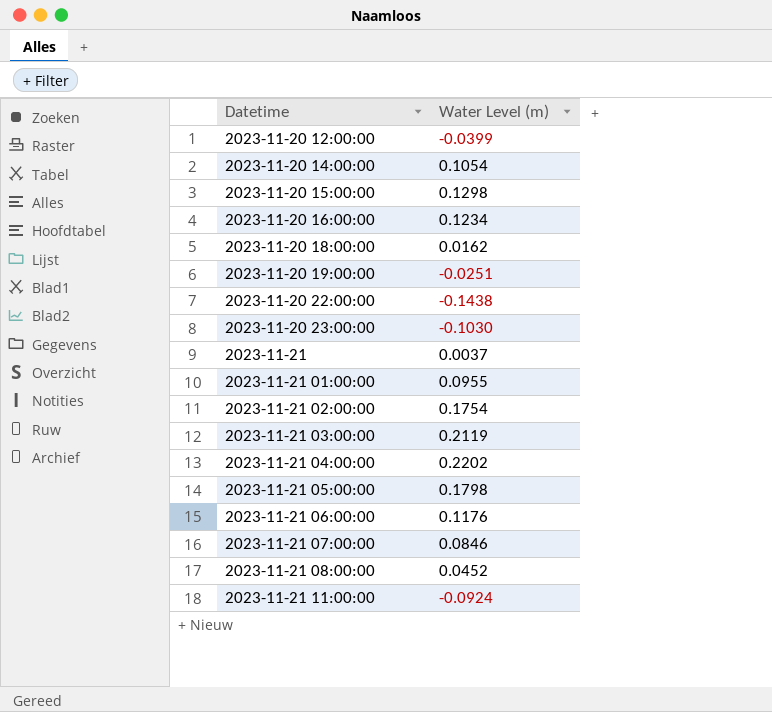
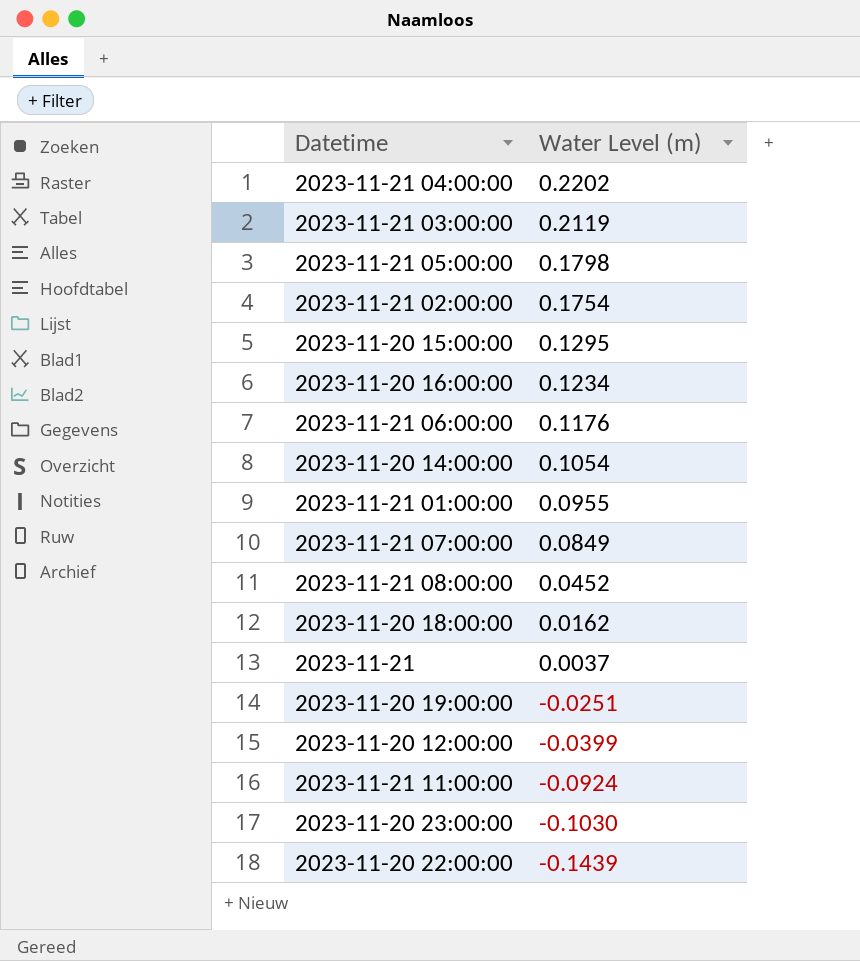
row order: Datetime ascending -> Water Level (m) descending
2023-11-20 15:00:00 | Water Level (m): 0.1298 -> 0.1295
2023-11-21 07:00:00 | Water Level (m): 0.0846 -> 0.0849
2023-11-20 22:00:00 | Water Level (m): -0.1438 -> -0.1439

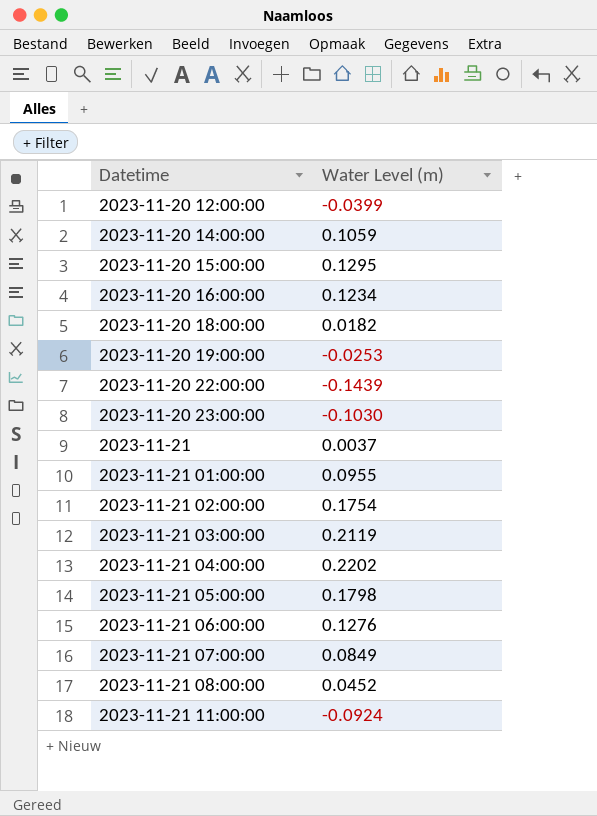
row order: Water Level (m) descending -> Datetime ascending
2023-11-20 14:00:00 | Water Level (m): 0.1054 -> 0.1059
2023-11-20 18:00:00 | Water Level (m): 0.0162 -> 0.0182
2023-11-20 19:00:00 | Water Level (m): -0.0251 -> -0.0253
2023-11-21 06:00:00 | Water Level (m): 0.1176 -> 0.1276

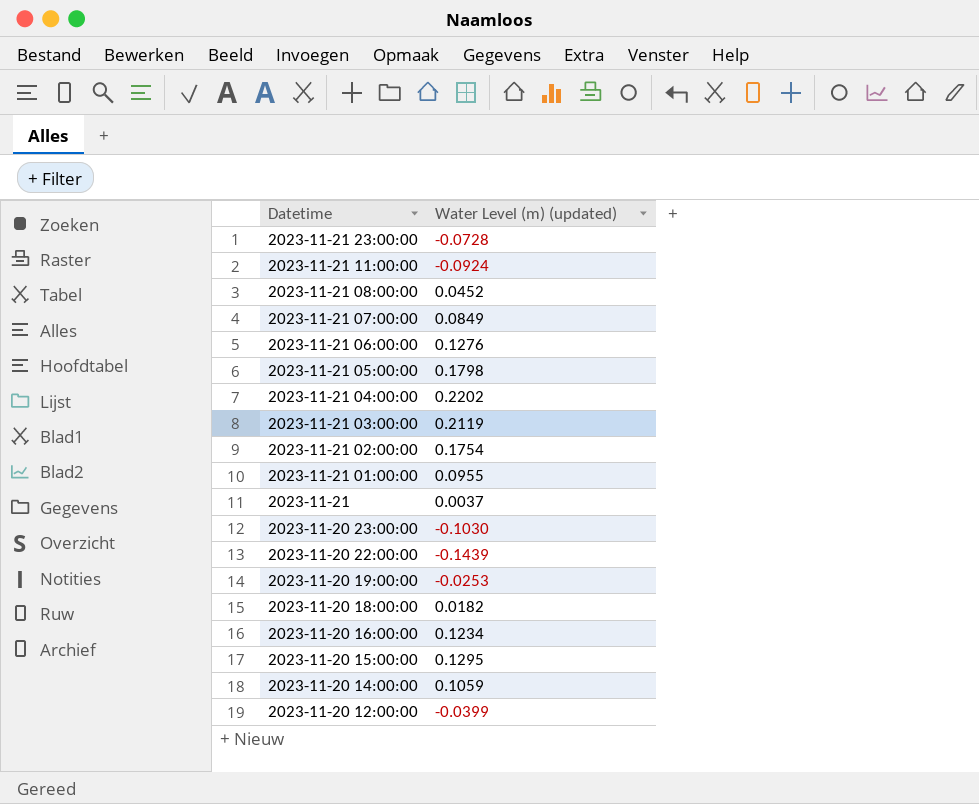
row order: Datetime ascending -> Datetime descending
column name: Water Level (m) -> Water Level (m) (updated)
row 2023-11-21 23:00:00: none -> -0.0728

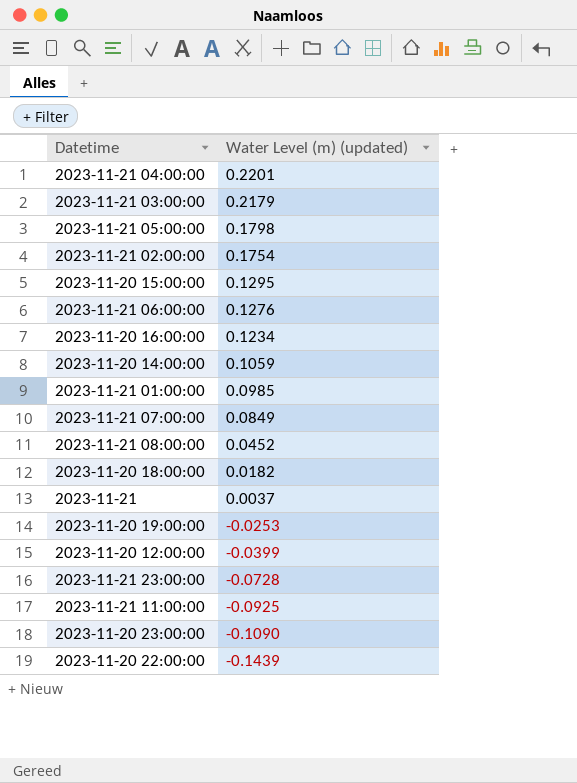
row order: Datetime descending -> Water Level (m) (updated) descending
2023-11-21 04:00:00 | Water Level (m) (updated): 0.2202 -> 0.2201
2023-11-21 03:00:00 | Water Level (m) (updated): 0.2119 -> 0.2179
2023-11-21 01:00:00 | Water Level (m) (updated): 0.0955 -> 0.0985
2023-11-21 11:00:00 | Water Level (m) (updated): -0.0924 -> -0.0925
2023-11-20 23:00:00 | Water Level (m) (updated): -0.1030 -> -0.1090

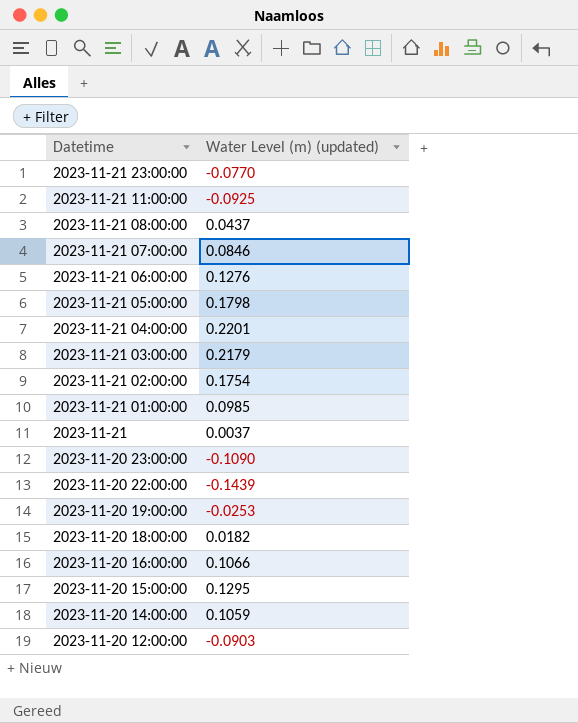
row order: Water Level (m) (updated) descending -> Datetime descending
2023-11-21 23:00:00 | Water Level (m) (updated): -0.0728 -> -0.0770
2023-11-21 08:00:00 | Water Level (m) (updated): 0.0452 -> 0.0437
2023-11-21 07:00:00 | Water Level (m) (updated): 0.0849 -> 0.0846
2023-11-20 16:00:00 | Water Level (m) (updated): 0.1234 -> 0.1066
2023-11-20 12:00:00 | Water Level (m) (updated): -0.0399 -> -0.0903

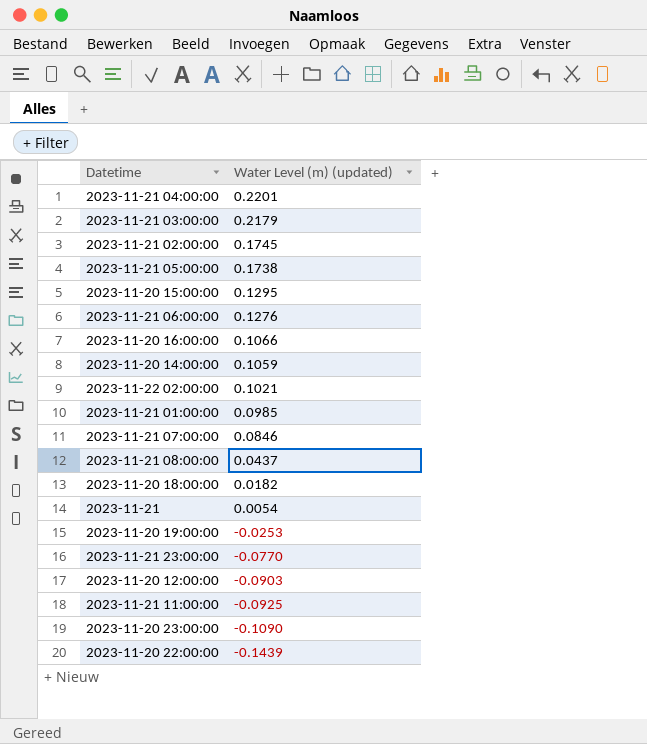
row order: Datetime descending -> Water Level (m) (updated) descending
2023-11-21 02:00:00 | Water Level (m) (updated): 0.1754 -> 0.1745
2023-11-21 05:00:00 | Water Level (m) (updated): 0.1798 -> 0.1738
row 2023-11-22 02:00:00: none -> 0.1021
2023-11-21 | Water Level (m) (updated): 0.0037 -> 0.0054

